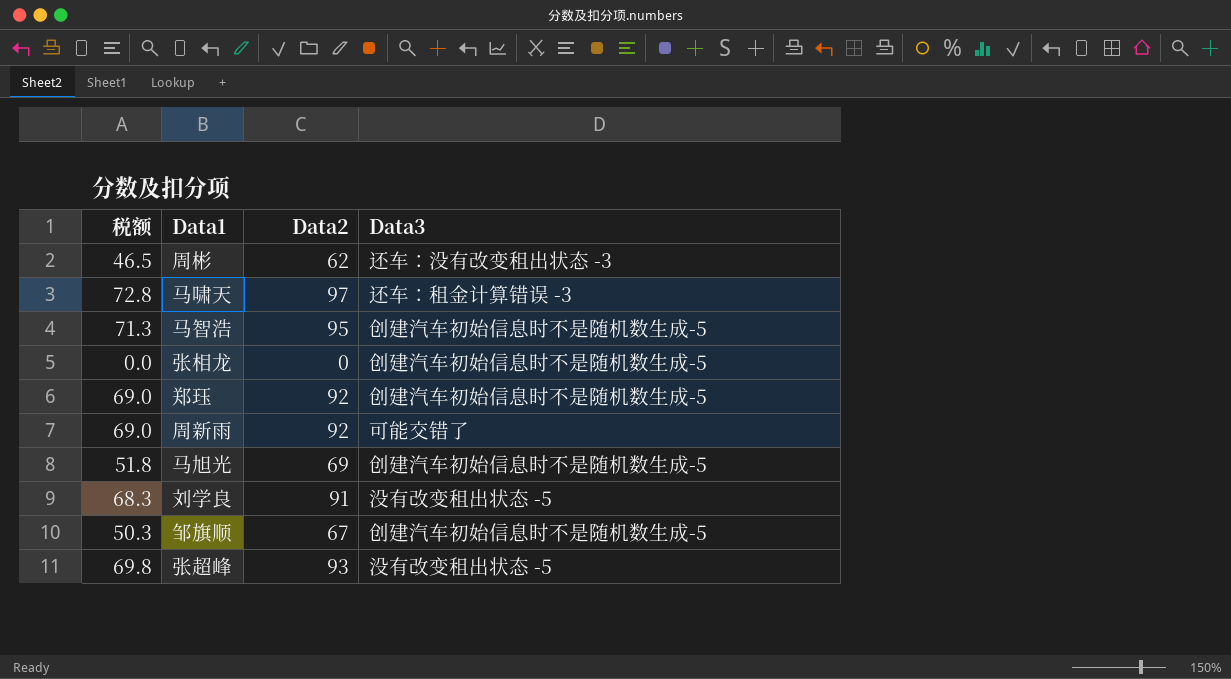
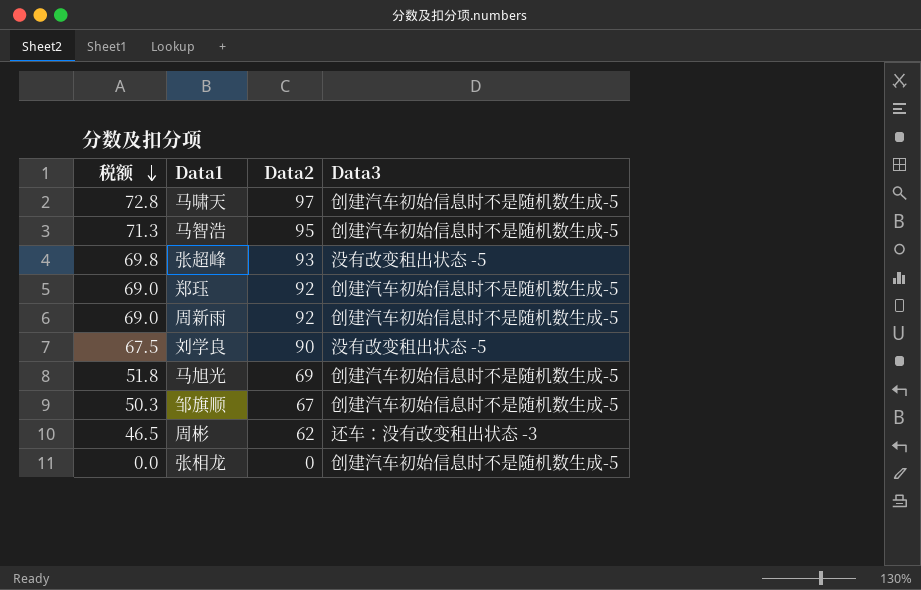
row order: none -> 税额 descending
马啸天 | Data3: 还车：租金计算错误 -3 -> 创建汽车初始信息时不是随机数生成-5
周新雨 | Data3: 可能交错了 -> 创建汽车初始信息时不是随机数生成-5
刘学良 | 税额: 68.3 -> 67.5
刘学良 | Data2: 91 -> 90

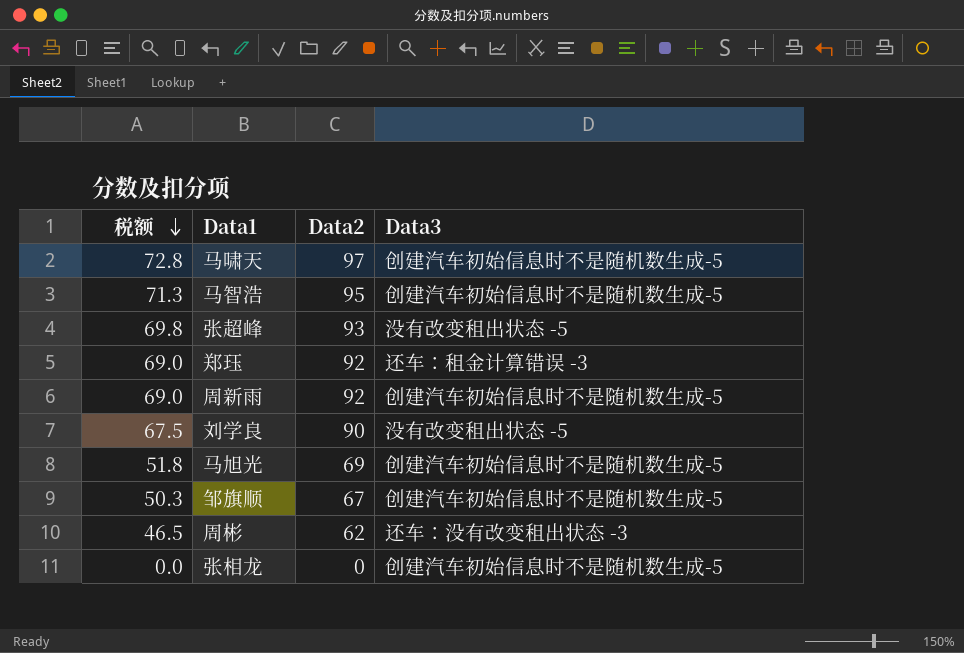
郑珏 | Data3: 创建汽车初始信息时不是随机数生成-5 -> 还车：租金计算错误 -3

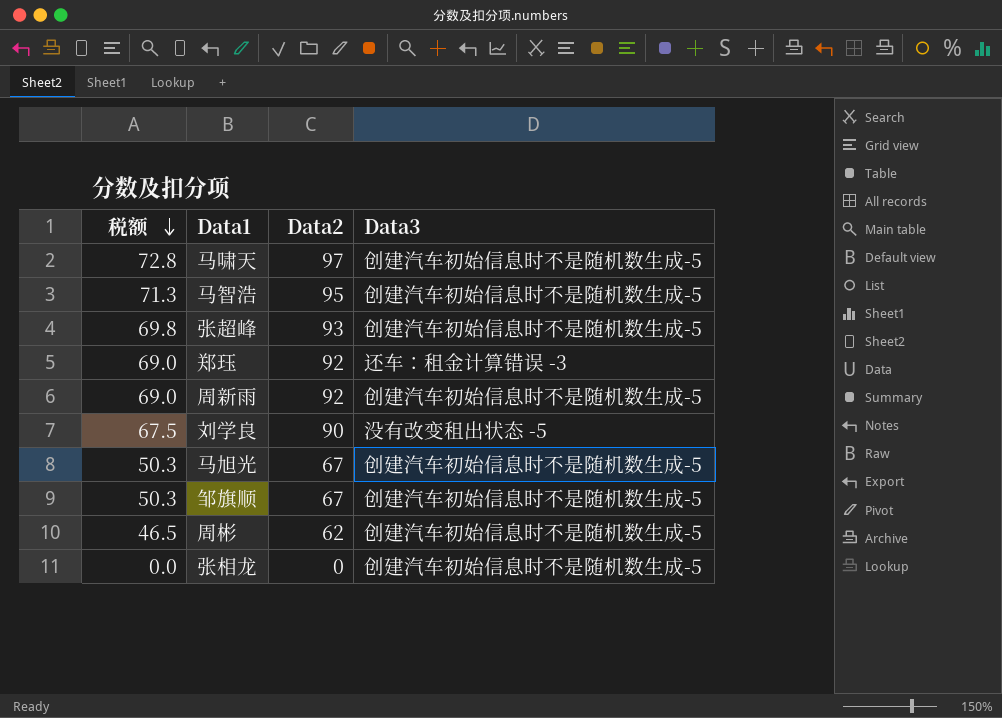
张超峰 | Data3: 没有改变租出状态 -5 -> 创建汽车初始信息时不是随机数生成-5
马旭光 | 税额: 51.8 -> 50.3
马旭光 | Data2: 69 -> 67
周彬 | Data3: 还车：没有改变租出状态 -3 -> 创建汽车初始信息时不是随机数生成-5

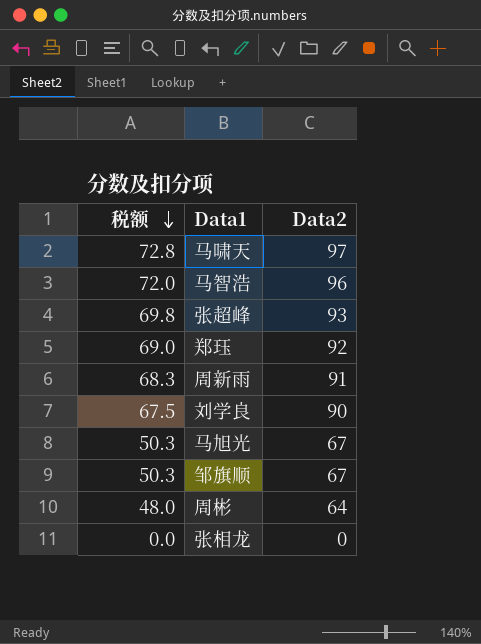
column Data3 | position: 4 -> none
马智浩 | 税额: 71.3 -> 72.0
马智浩 | Data2: 95 -> 96
周新雨 | 税额: 69.0 -> 68.3
周新雨 | Data2: 92 -> 91
周彬 | 税额: 46.5 -> 48.0
周彬 | Data2: 62 -> 64

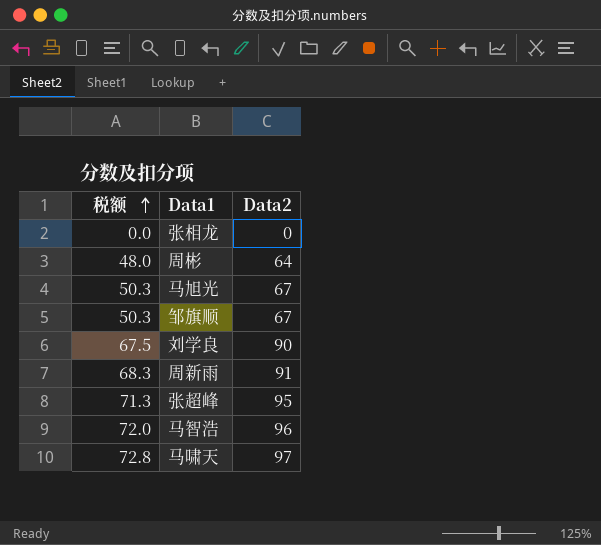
row order: 税额 descending -> 税额 ascending
row 郑珏: 69.0 | 92 -> none
张超峰 | 税额: 69.8 -> 71.3
张超峰 | Data2: 93 -> 95

